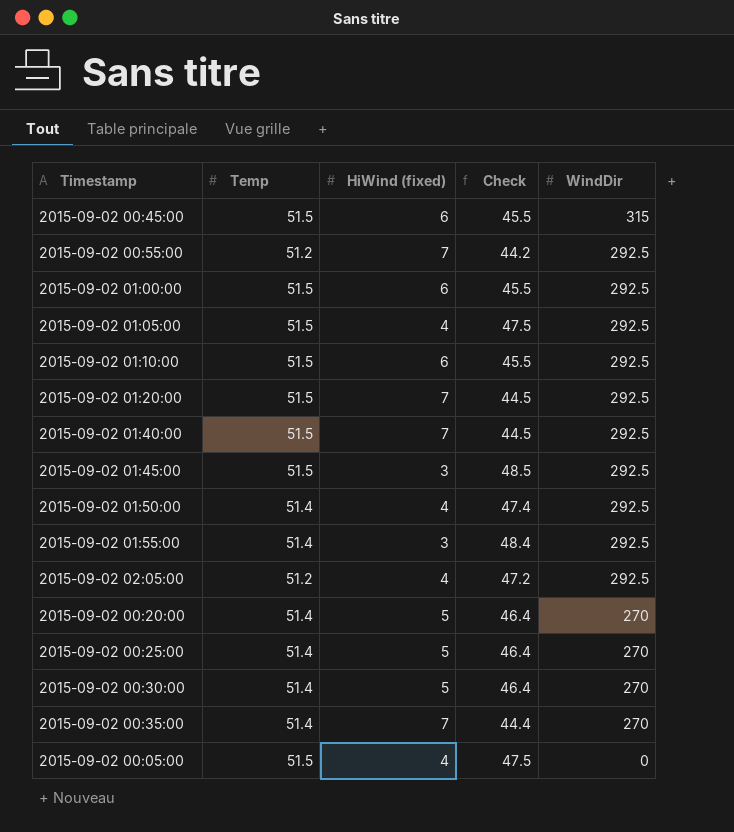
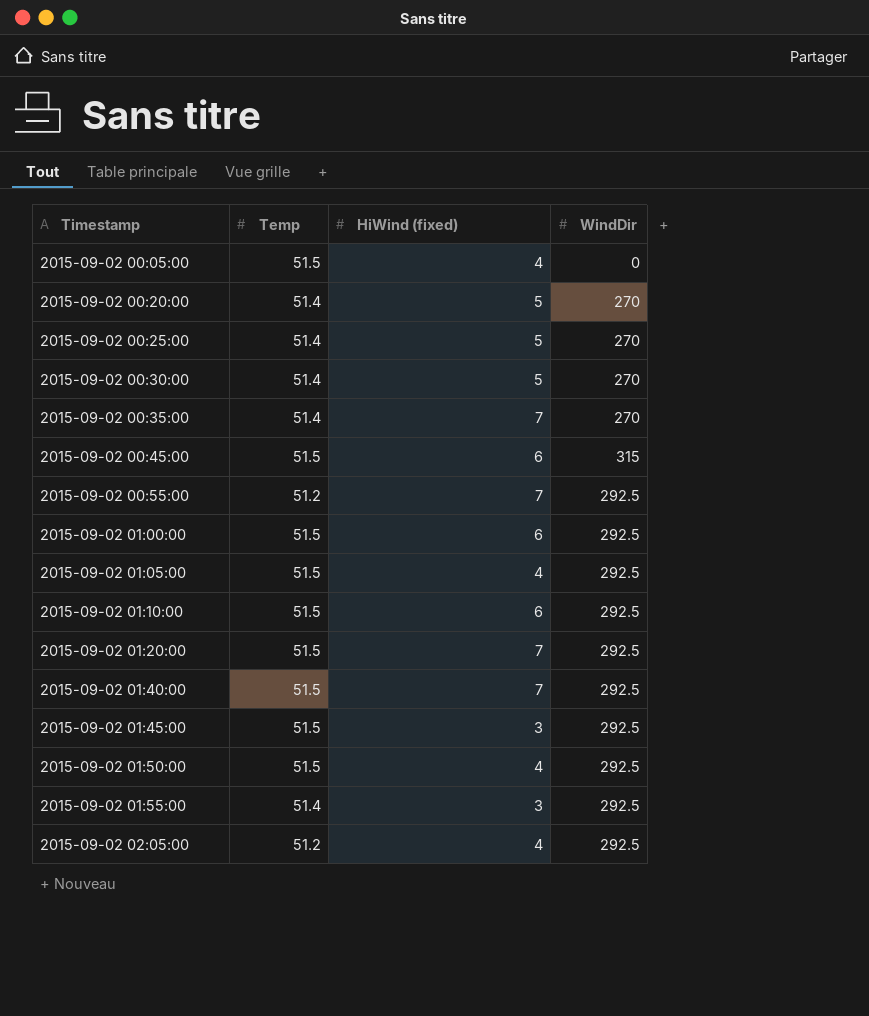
row order: WindDir descending -> Timestamp ascending
column Check | formula: [Temp] - [HiWind (fixed)] -> none
2015-09-02 01:50:00 | Temp: 51.4 -> 51.5

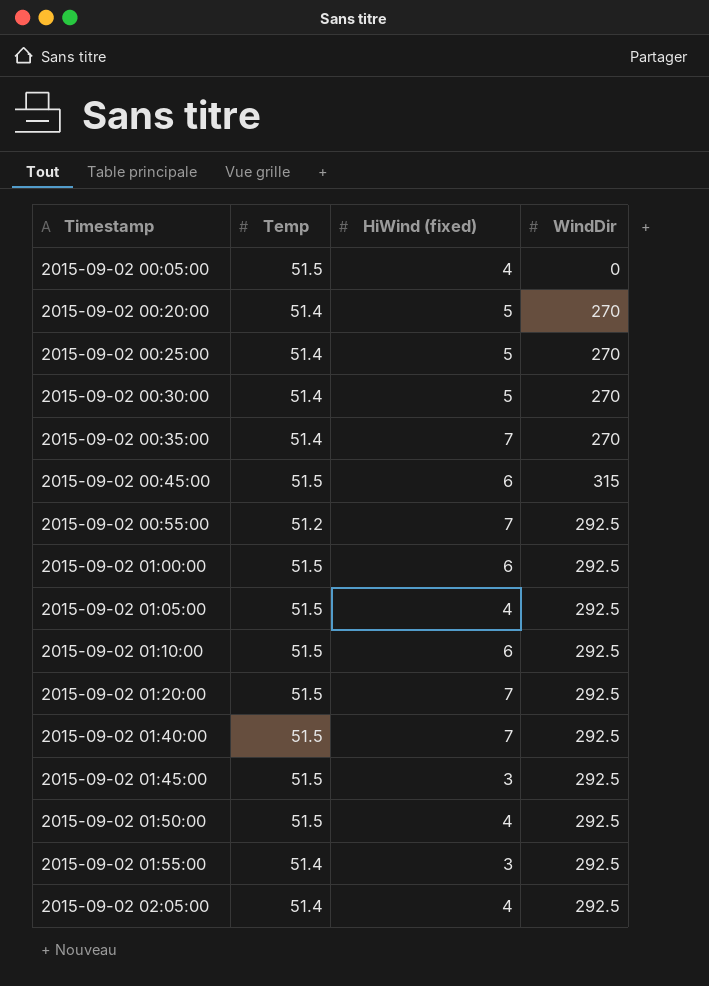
2015-09-02 02:05:00 | Temp: 51.2 -> 51.4

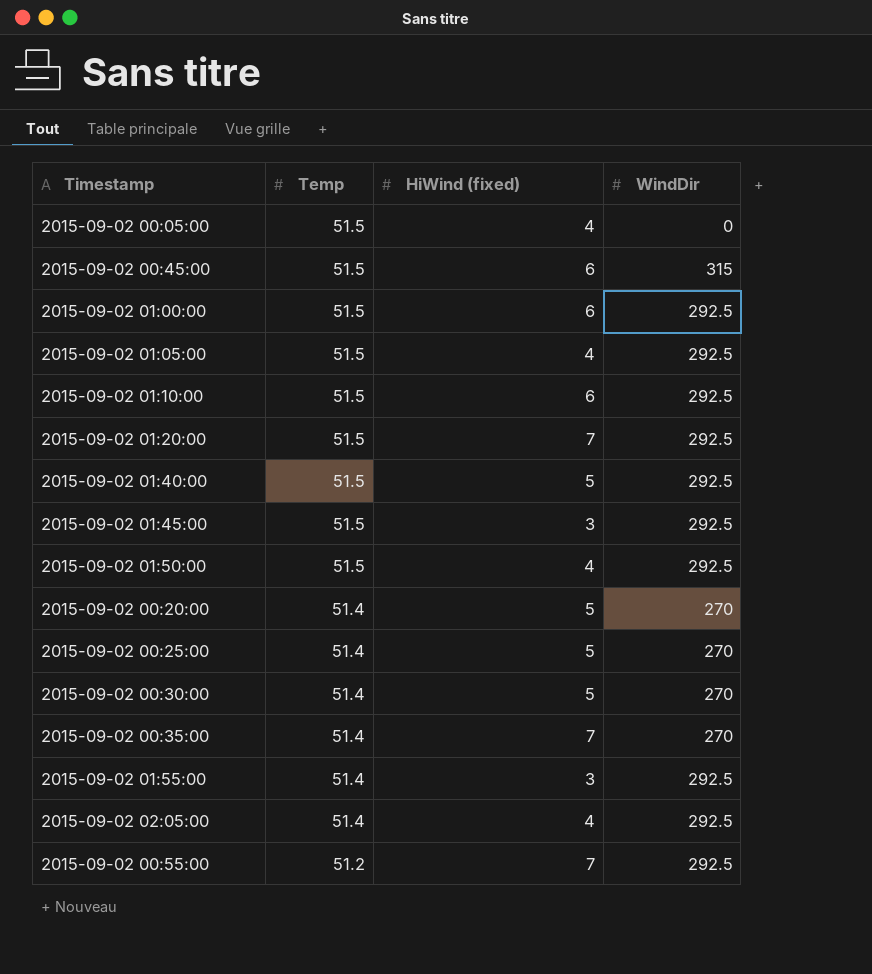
row order: Timestamp ascending -> Temp descending
2015-09-02 01:40:00 | HiWind (fixed): 7 -> 5

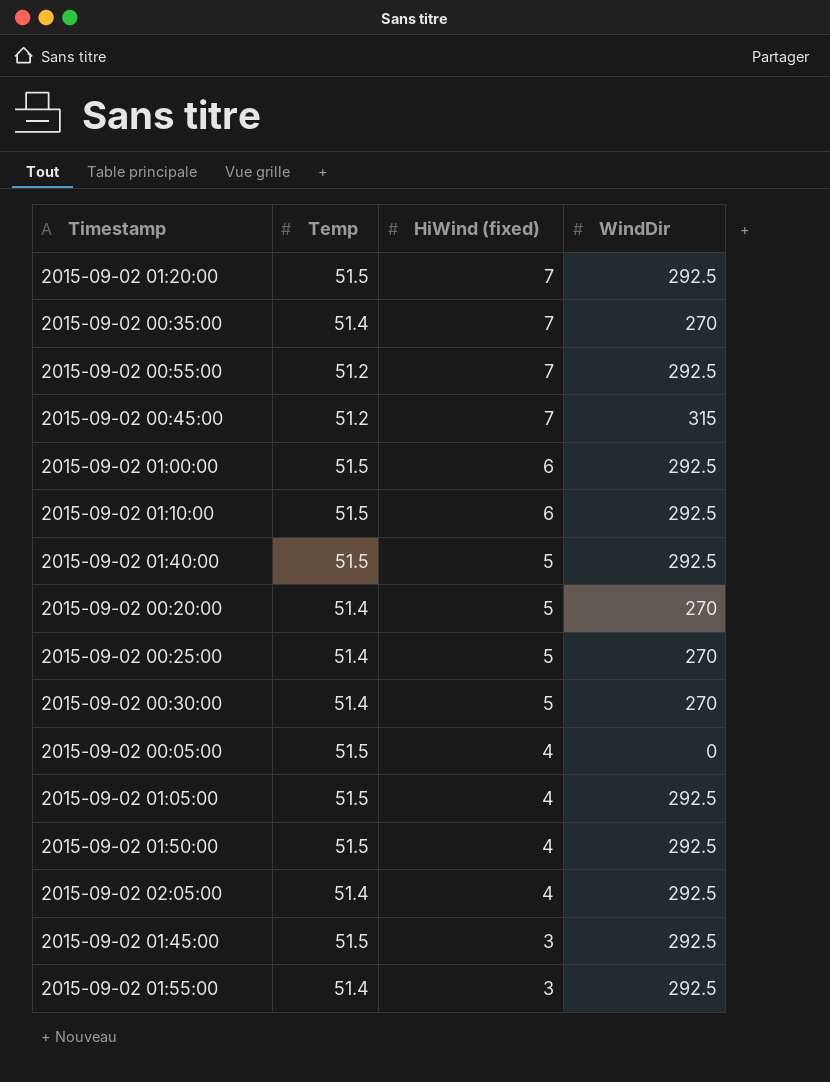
row order: Temp descending -> HiWind (fixed) descending
2015-09-02 00:45:00 | Temp: 51.5 -> 51.2
2015-09-02 00:45:00 | HiWind (fixed): 6 -> 7

